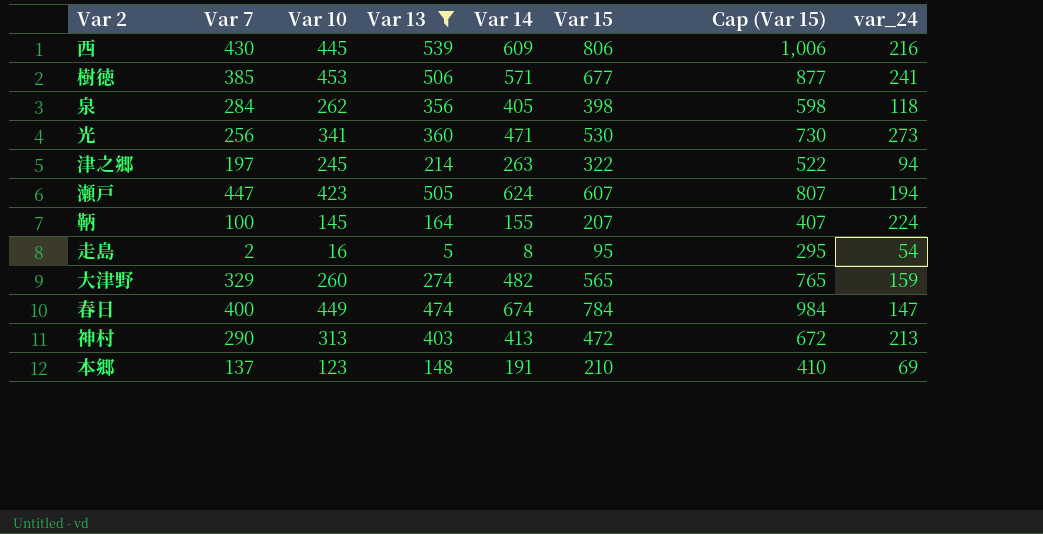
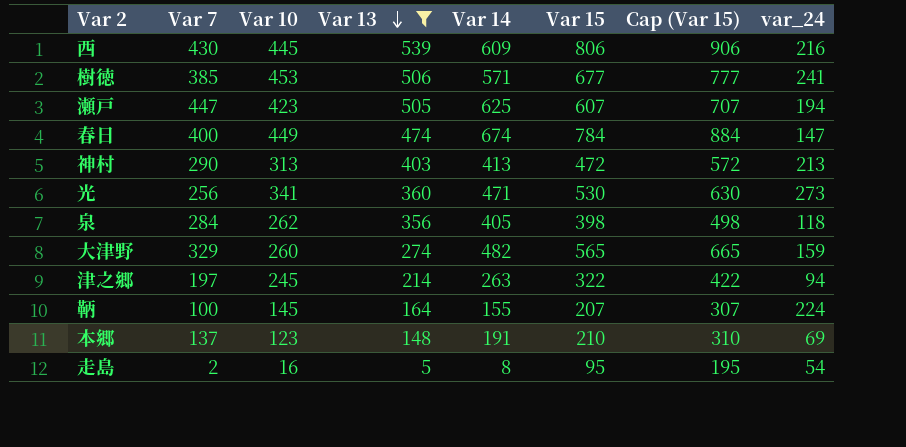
row order: none -> Var 13 descending
column Cap (Var 15) | formula: [Var 15] + 200 -> [Var 15] + 100
瀬戸 | Var 14: 624 -> 625

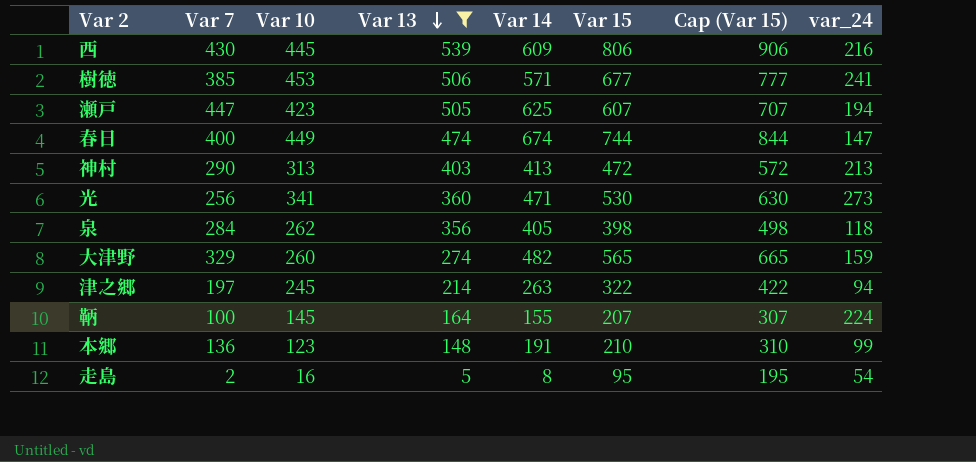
春日 | Var 15: 784 -> 744
春日 | Cap (Var 15): 884 -> 844
本郷 | Var 7: 137 -> 136
本郷 | var_24: 69 -> 99

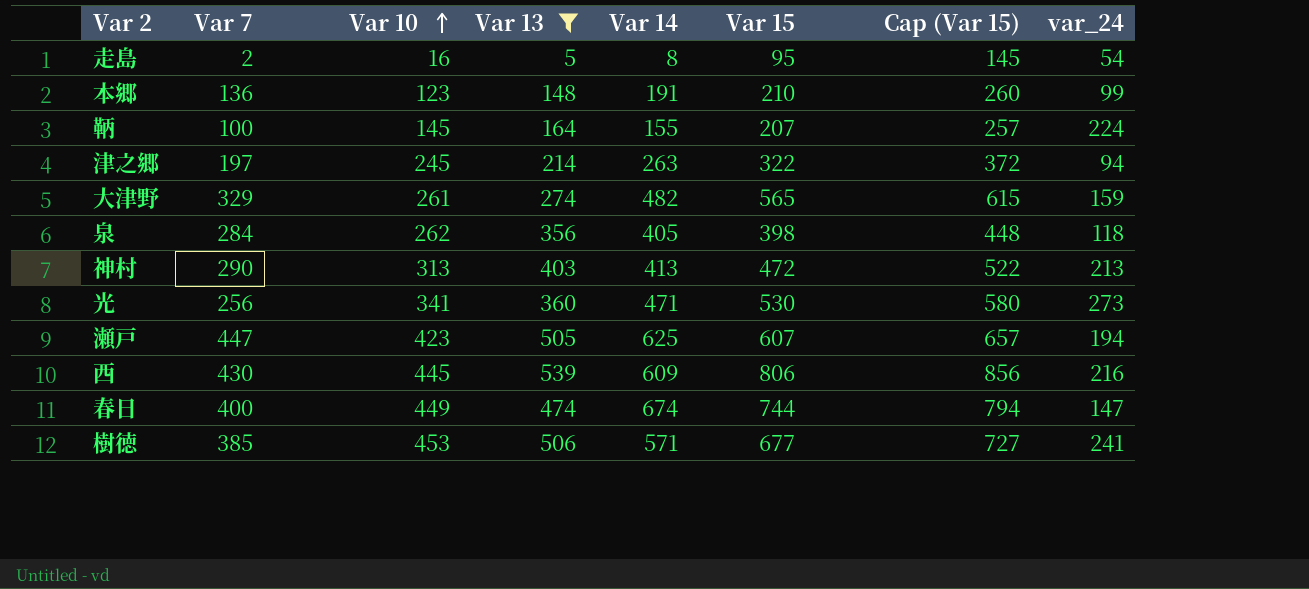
row order: Var 13 descending -> Var 10 ascending
column Cap (Var 15) | formula: [Var 15] + 100 -> [Var 15] + 50
大津野 | Var 10: 260 -> 261

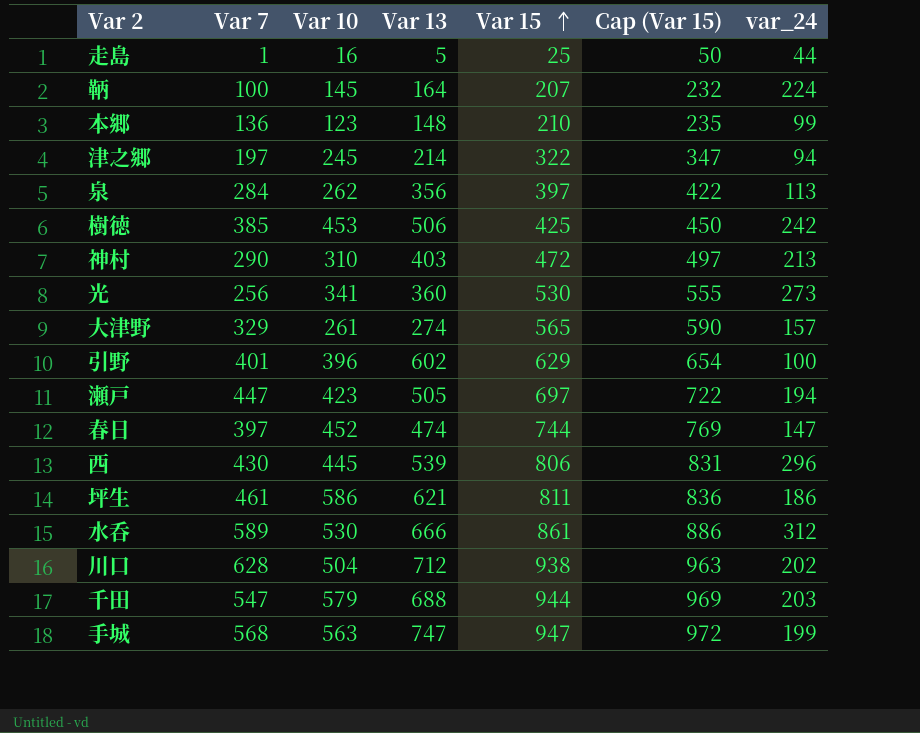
filter: Var 13 <= 539 -> none
row order: Var 10 ascending -> Var 15 ascending
column Var 14 | position: 5 -> none
column Cap (Var 15) | formula: [Var 15] + 50 -> [Var 15] + 25
走島 | Var 7: 2 -> 1
走島 | Var 15: 95 -> 25
走島 | var_24: 54 -> 44
泉 | Var 15: 398 -> 397
泉 | var_24: 118 -> 113
樹徳 | Var 15: 677 -> 425
樹徳 | var_24: 241 -> 242
神村 | Var 10: 313 -> 310
大津野 | var_24: 159 -> 157
瀬戸 | Var 15: 607 -> 697
春日 | Var 7: 400 -> 397
春日 | Var 10: 449 -> 452
西 | var_24: 216 -> 296

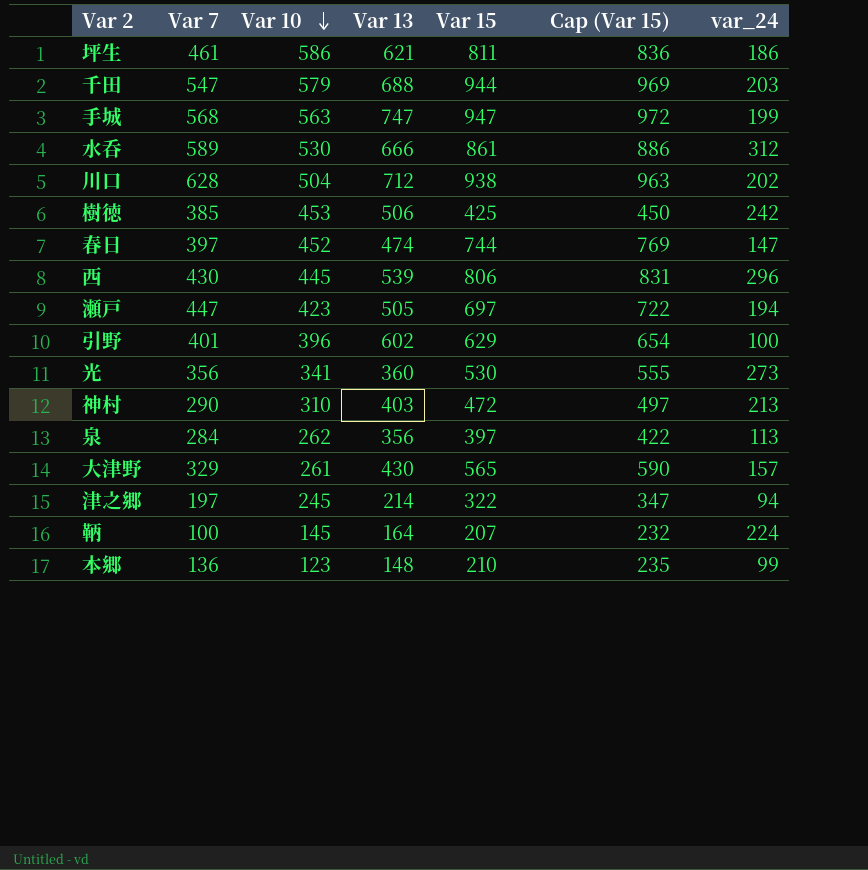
row order: Var 15 ascending -> Var 10 descending
row 走島: 1 | 16 | 5 | 25 | 50 | 44 -> none
光 | Var 7: 256 -> 356
大津野 | Var 13: 274 -> 430

